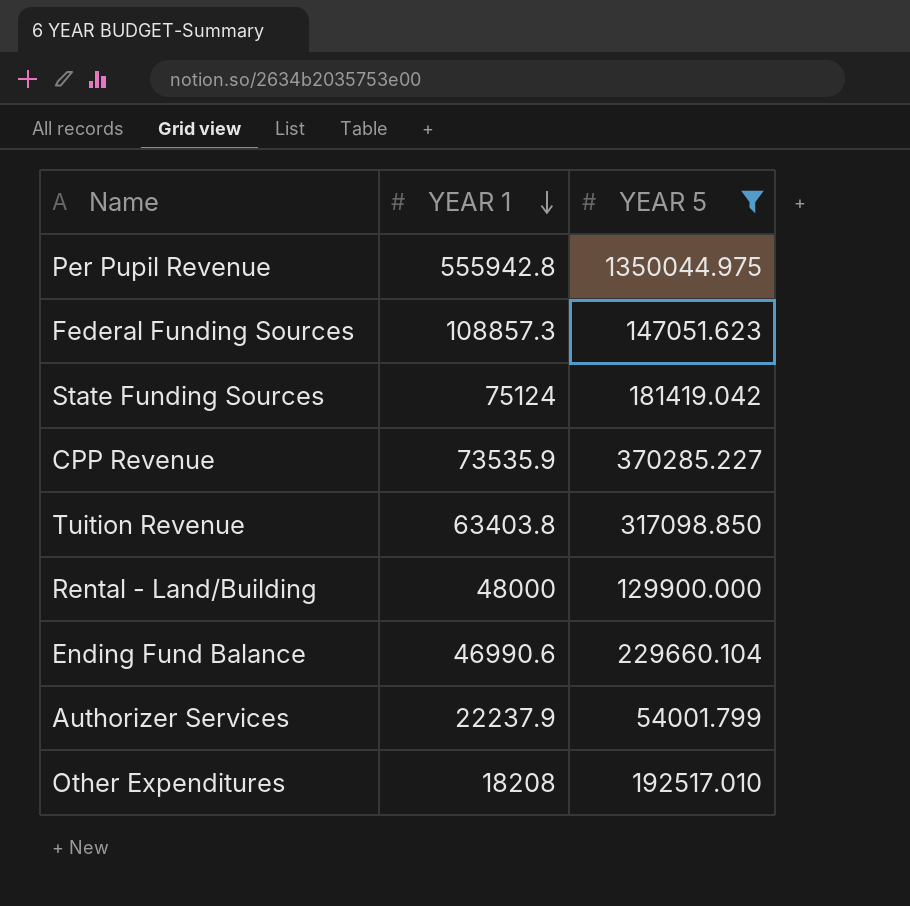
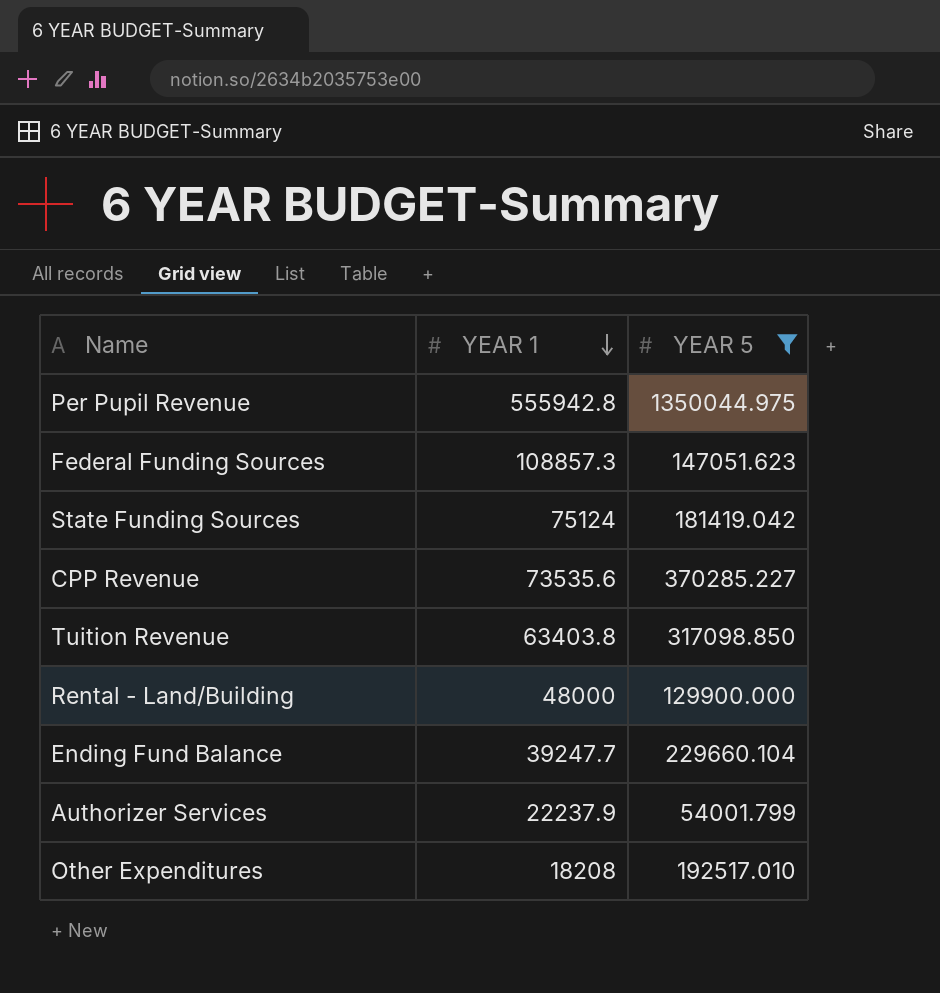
CPP Revenue | YEAR 1: 73535.9 -> 73535.6
Ending Fund Balance | YEAR 1: 46990.6 -> 39247.7

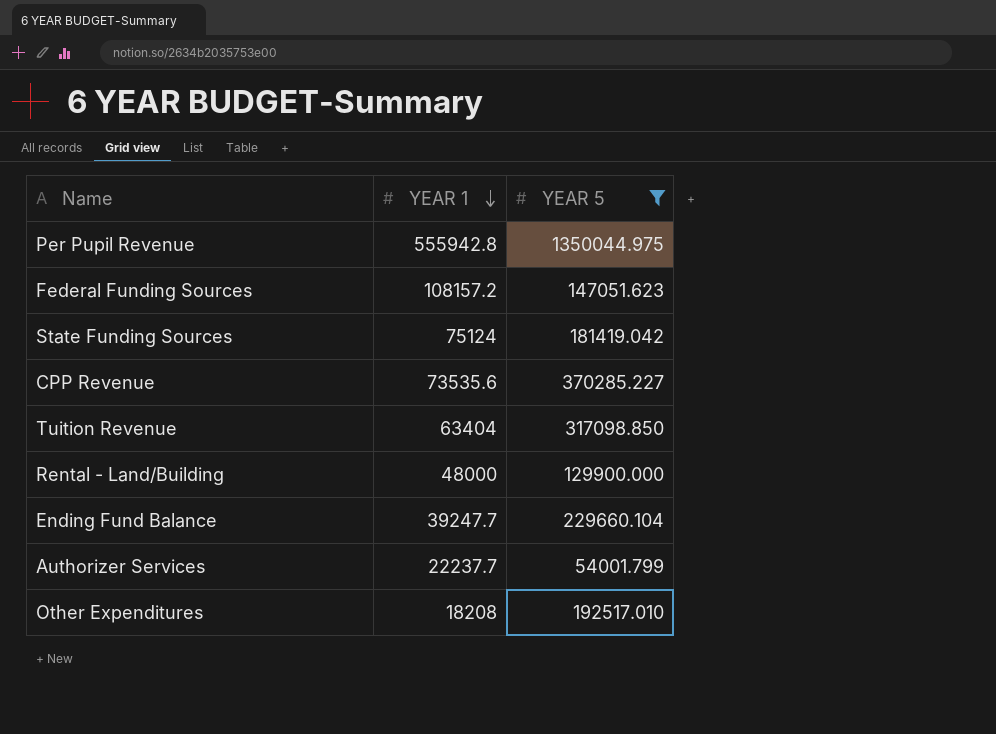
Federal Funding Sources | YEAR 1: 108857.3 -> 108157.2
Tuition Revenue | YEAR 1: 63403.8 -> 63404
Authorizer Services | YEAR 1: 22237.9 -> 22237.7

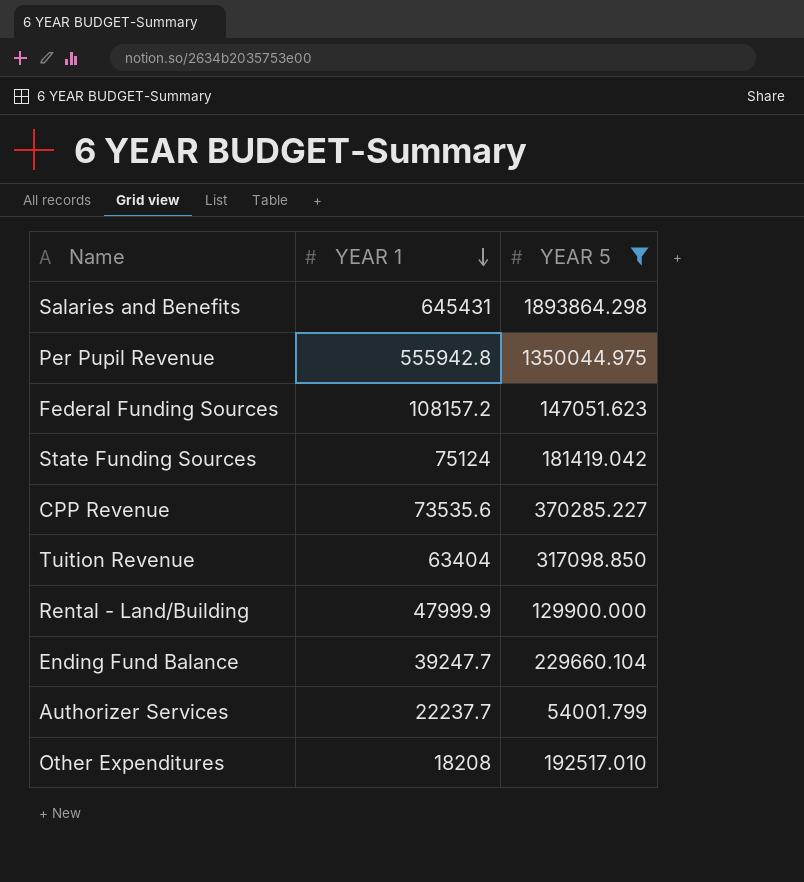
row Salaries and Benefits: none -> 645431 | 1893864.298
Rental - Land/Building | YEAR 1: 48000 -> 47999.9

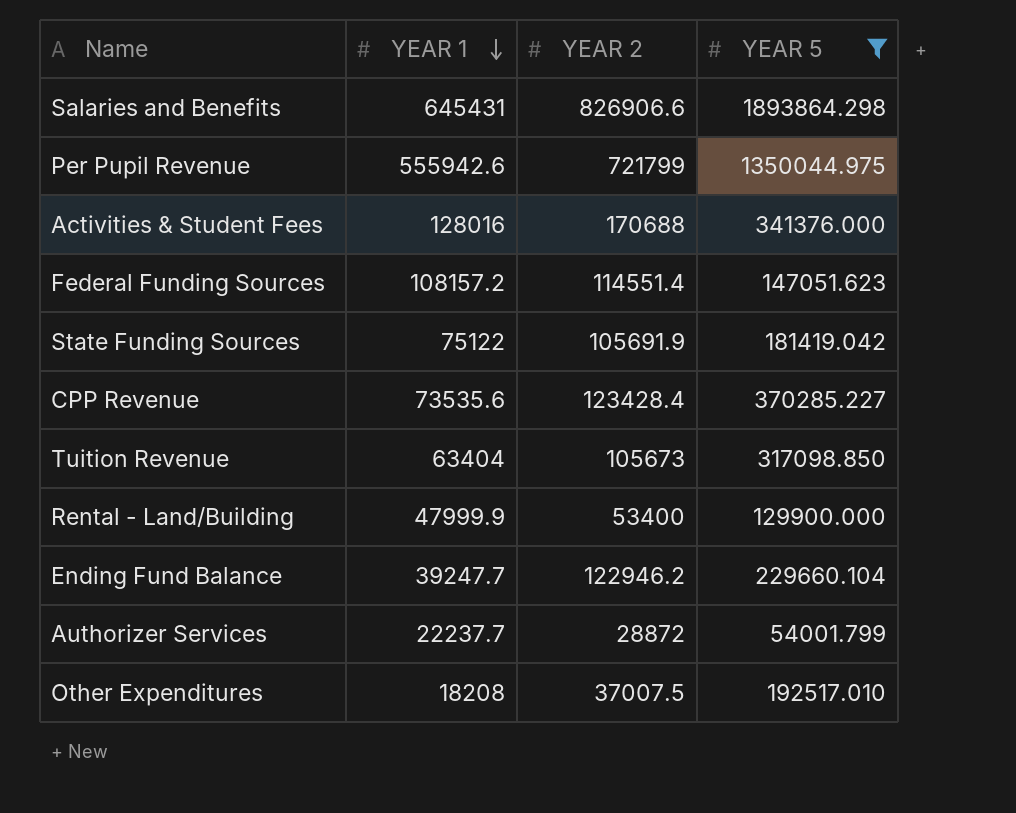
column YEAR 2 | position: none -> 3
Per Pupil Revenue | YEAR 1: 555942.8 -> 555942.6
row Activities & Student Fees: none -> 128016 | 170688 | 341376.000
State Funding Sources | YEAR 1: 75124 -> 75122

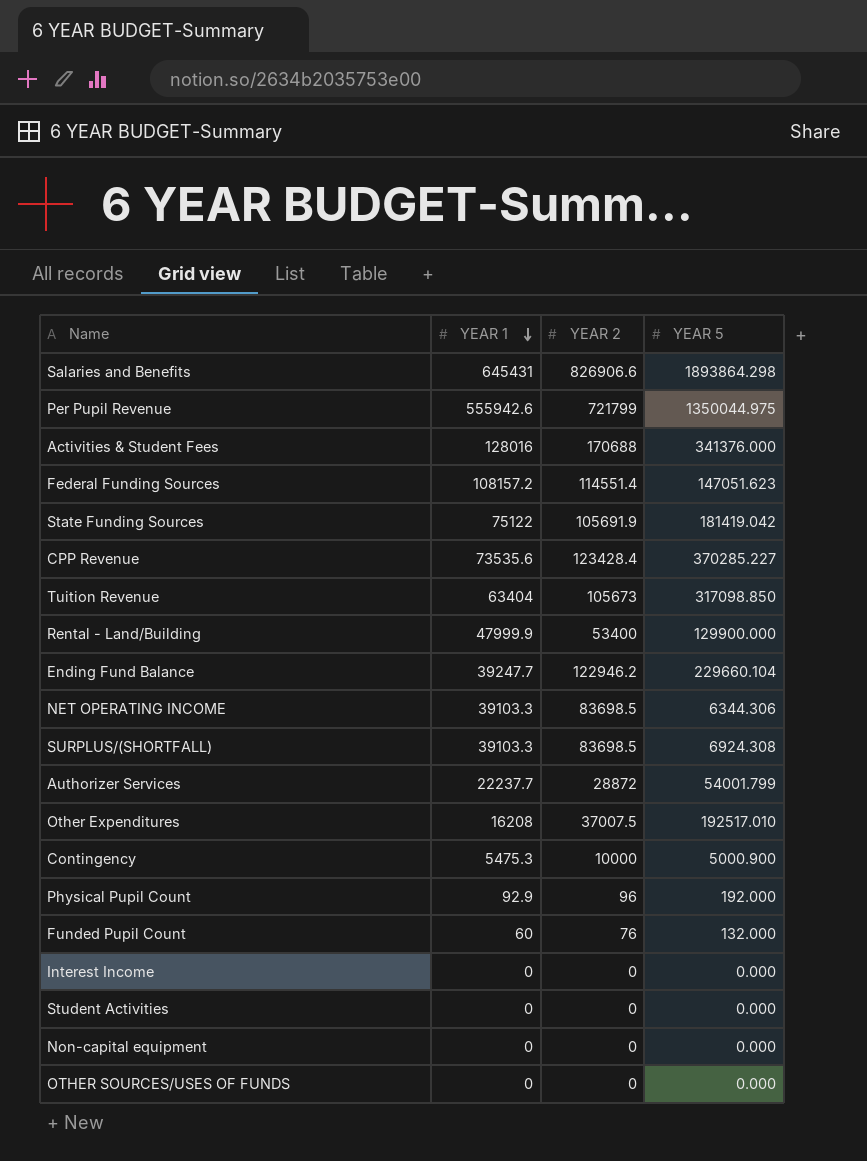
filter: YEAR 5 >= 54001.799 -> none
Other Expenditures | YEAR 1: 18208 -> 16208

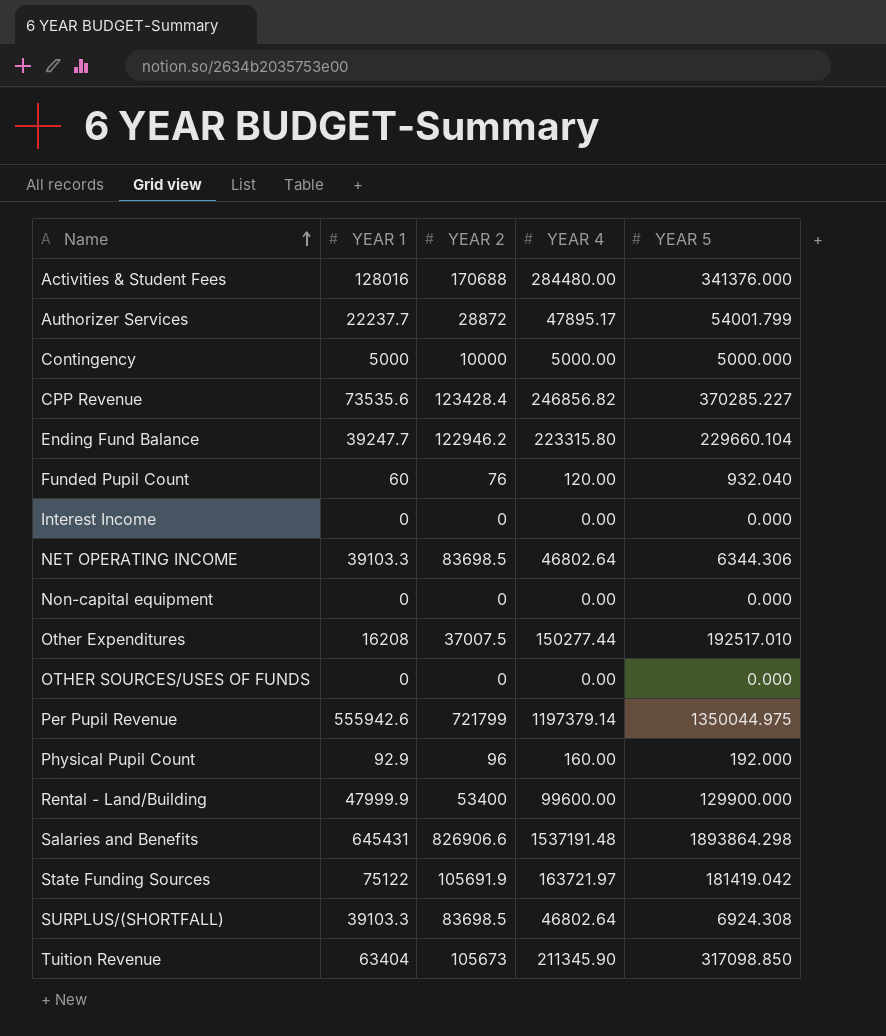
row order: YEAR 1 descending -> Name ascending
column YEAR 4 | position: none -> 4
row Federal Funding Sources: 108157.2 | 114551.4 | 147051.623 -> none
row Student Activities: 0 | 0 | 0.000 -> none
Contingency | YEAR 1: 5475.3 -> 5000
Contingency | YEAR 5: 5000.900 -> 5000.000
Funded Pupil Count | YEAR 5: 132.000 -> 932.040

